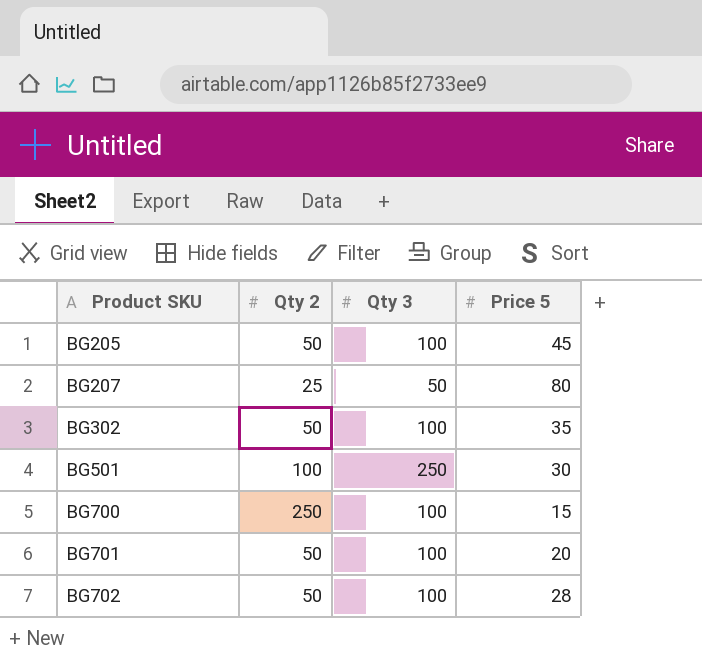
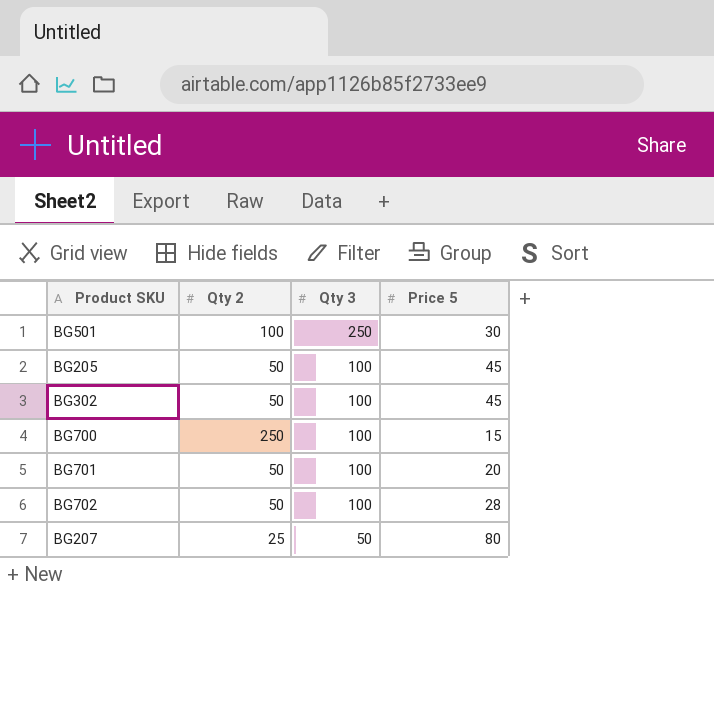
row order: Product SKU ascending -> Qty 3 descending
BG302 | Price 5: 35 -> 45

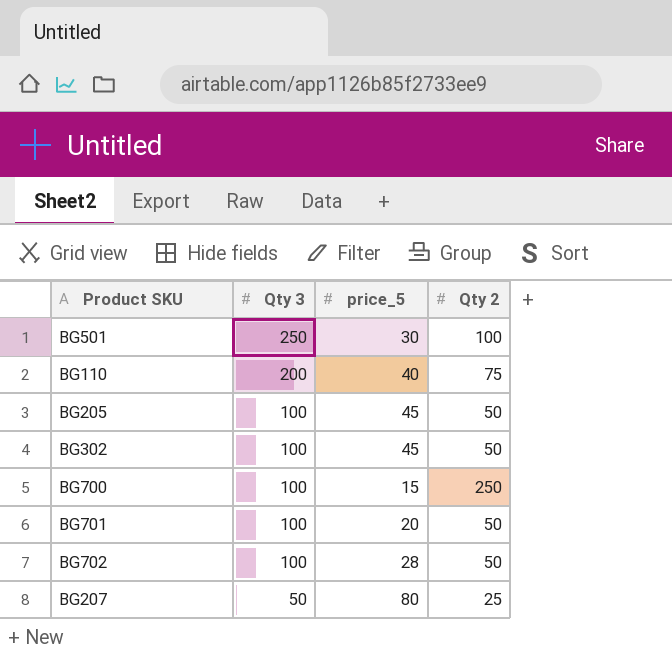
column name: Price 5 -> price_5
column Qty 2 | position: 2 -> 4
row BG110: none -> 200 | 40 | 75

